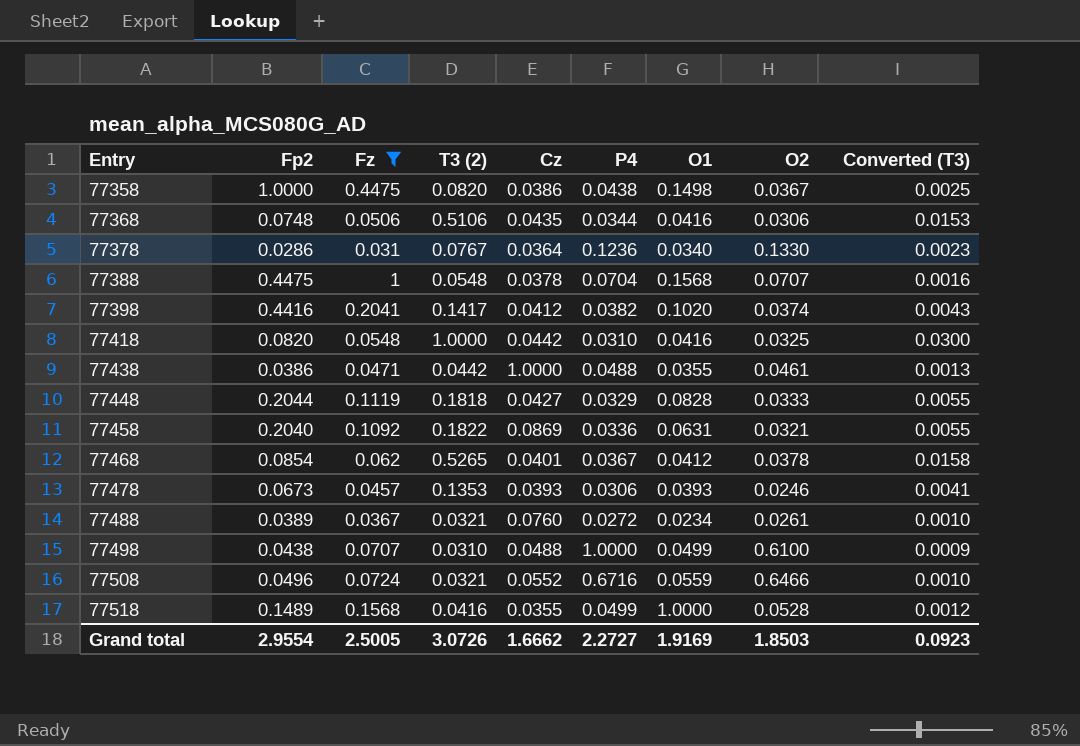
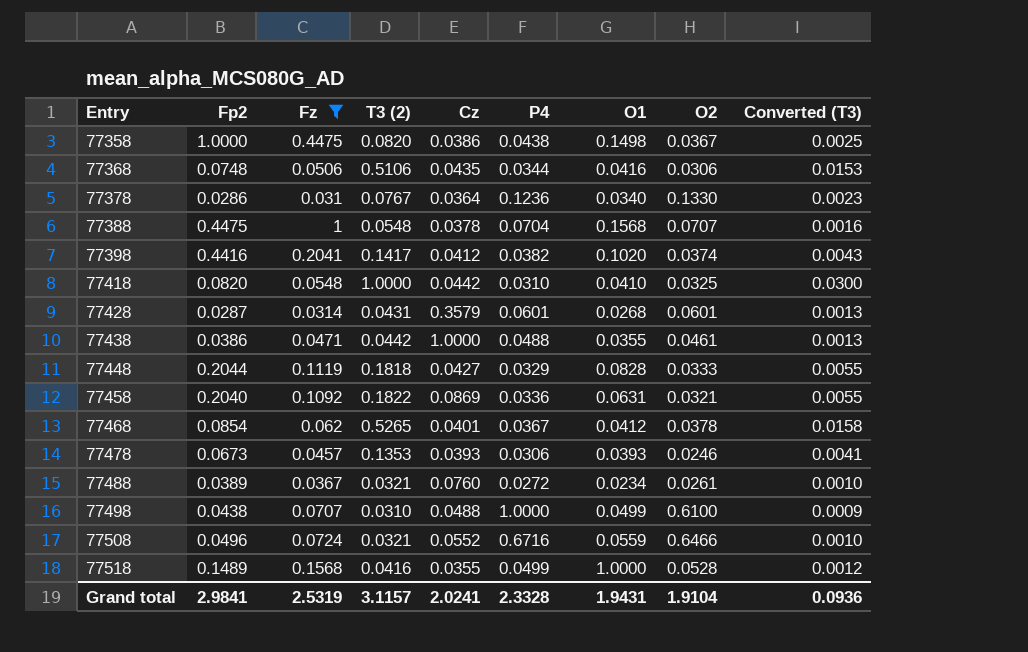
77418 | O1: 0.0416 -> 0.0410
row 77428: none -> 0.0287 | 0.0314 | 0.0431 | 0.3579 | 0.0601 | 0.0268 | 0.0601 | 0.0013
Grand total | Fp2: 2.9554 -> 2.9841
Grand total | Fz: 2.5005 -> 2.5319
Grand total | T3 (2): 3.0726 -> 3.1157
Grand total | Cz: 1.6662 -> 2.0241
Grand total | P4: 2.2727 -> 2.3328
Grand total | O1: 1.9169 -> 1.9431
Grand total | O2: 1.8503 -> 1.9104
Grand total | Converted (T3): 0.0923 -> 0.0936

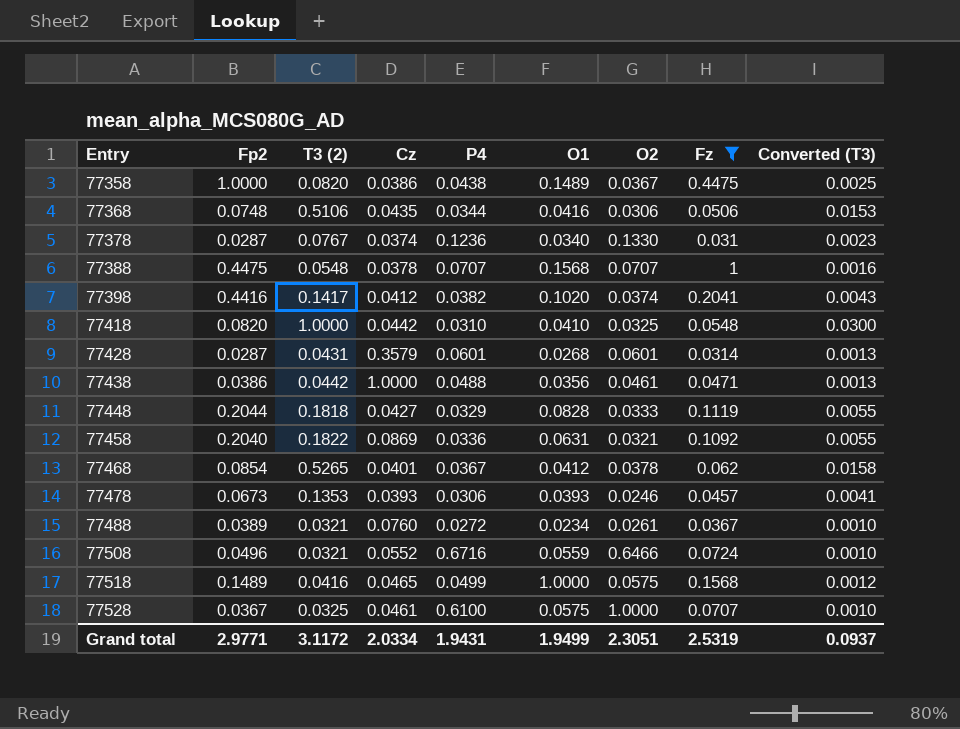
column Fz | position: 3 -> 8
row 77498: 0.0438 | 0.0707 | 0.0310 | 0.0488 | 1.0000 | 0.0499 | 0.6100 | 0.0009 -> none
77358 | O1: 0.1498 -> 0.1489
77378 | Fp2: 0.0286 -> 0.0287
77378 | Cz: 0.0364 -> 0.0374
77388 | P4: 0.0704 -> 0.0707
77438 | O1: 0.0355 -> 0.0356
77518 | Cz: 0.0355 -> 0.0465
77518 | O2: 0.0528 -> 0.0575
row 77528: none -> 0.0367 | 0.0325 | 0.0461 | 0.6100 | 0.0575 | 1.0000 | 0.0707 | 0.0010
Grand total | Fp2: 2.9841 -> 2.9771
Grand total | T3 (2): 3.1157 -> 3.1172
Grand total | Cz: 2.0241 -> 2.0334
Grand total | P4: 2.3328 -> 1.9431
Grand total | O1: 1.9431 -> 1.9499
Grand total | O2: 1.9104 -> 2.3051
Grand total | Converted (T3): 0.0936 -> 0.0937

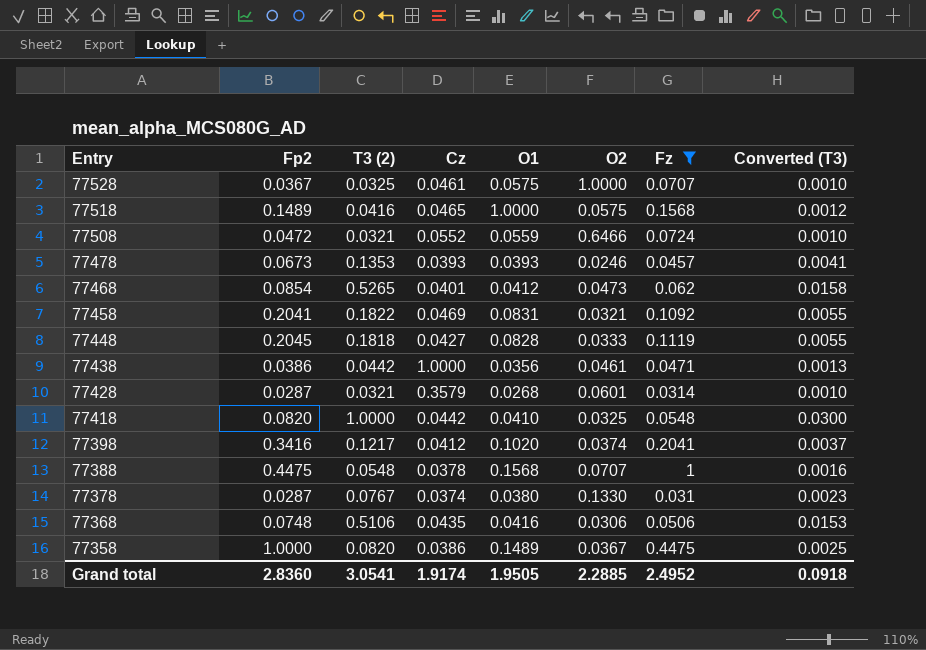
row order: Entry ascending -> Entry descending
column P4 | position: 5 -> none
row 77488: 0.0389 | 0.0321 | 0.0760 | 0.0272 | 0.0234 | 0.0261 | 0.0367 | 0.0010 -> none
77508 | Fp2: 0.0496 -> 0.0472
77468 | O2: 0.0378 -> 0.0473
77458 | Fp2: 0.2040 -> 0.2041
77458 | Cz: 0.0869 -> 0.0469
77458 | O1: 0.0631 -> 0.0831
77448 | Fp2: 0.2044 -> 0.2045
77428 | T3 (2): 0.0431 -> 0.0321
77428 | Converted (T3): 0.0013 -> 0.0010
77398 | Fp2: 0.4416 -> 0.3416
77398 | T3 (2): 0.1417 -> 0.1217
77398 | Converted (T3): 0.0043 -> 0.0037
77378 | O1: 0.0340 -> 0.0380
Grand total | Fp2: 2.9771 -> 2.8360
Grand total | T3 (2): 3.1172 -> 3.0541
Grand total | Cz: 2.0334 -> 1.9174
Grand total | O1: 1.9499 -> 1.9505
Grand total | O2: 2.3051 -> 2.2885
Grand total | Fz: 2.5319 -> 2.4952
Grand total | Converted (T3): 0.0937 -> 0.0918

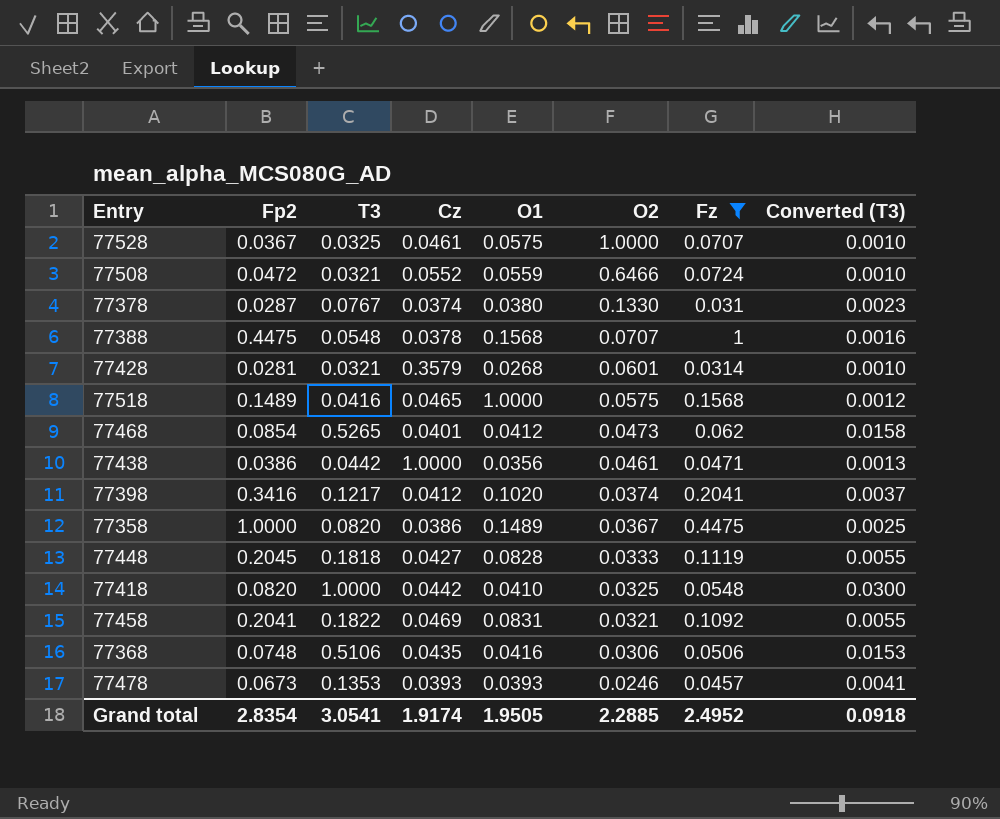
row order: Entry descending -> O2 descending
column name: T3 (2) -> T3
77428 | Fp2: 0.0287 -> 0.0281
Grand total | Fp2: 2.8360 -> 2.8354

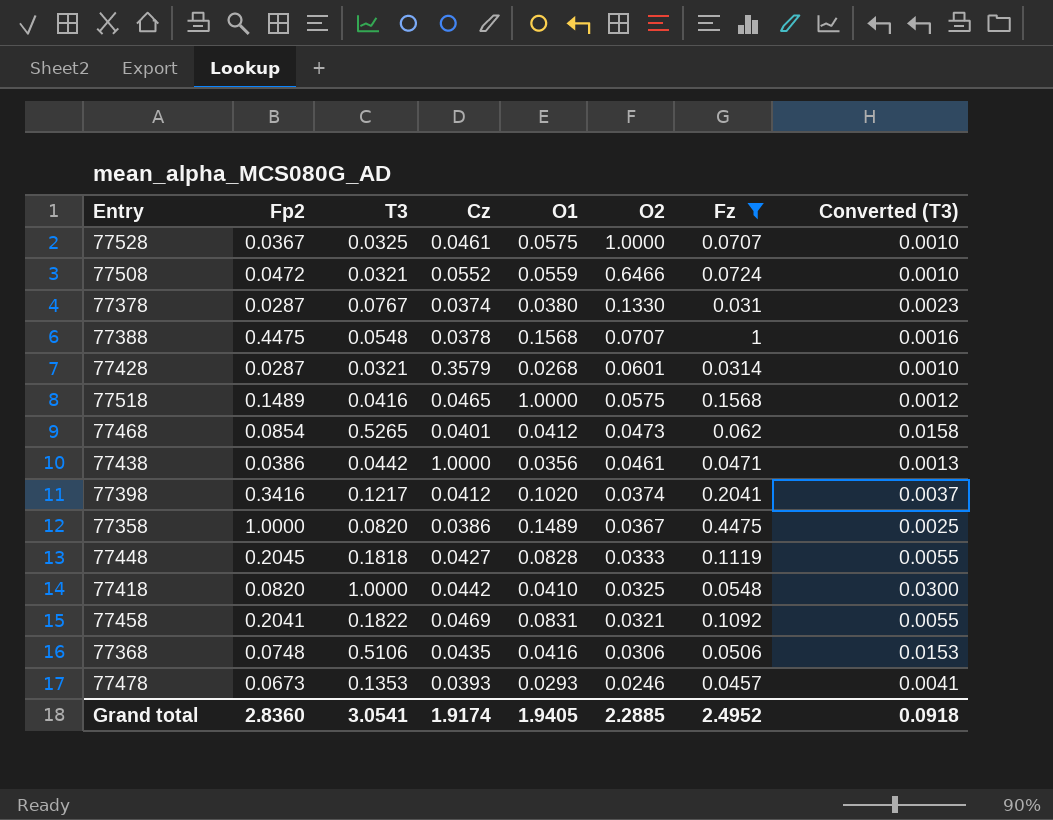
77428 | Fp2: 0.0281 -> 0.0287
77478 | O1: 0.0393 -> 0.0293
Grand total | Fp2: 2.8354 -> 2.8360
Grand total | O1: 1.9505 -> 1.9405

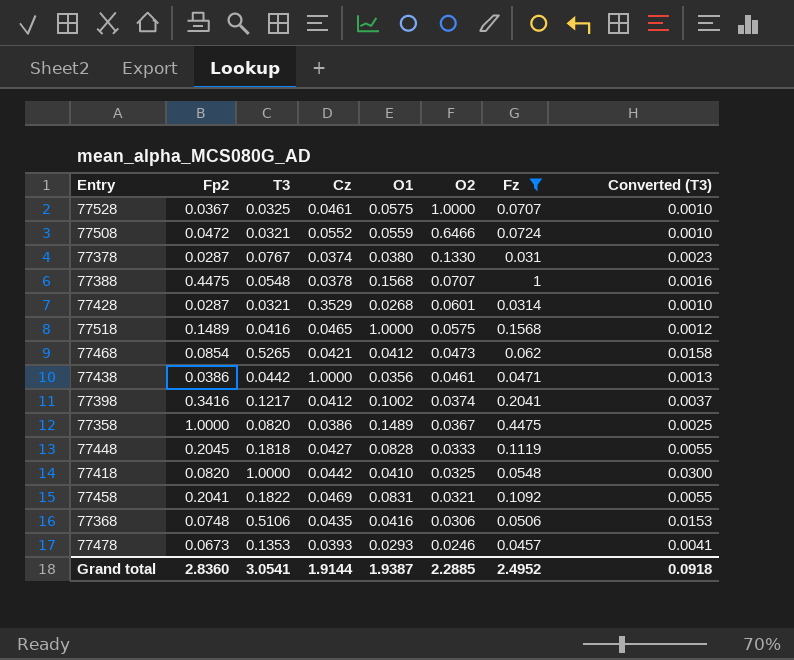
77428 | Cz: 0.3579 -> 0.3529
77468 | Cz: 0.0401 -> 0.0421
77398 | O1: 0.1020 -> 0.1002
Grand total | Cz: 1.9174 -> 1.9144
Grand total | O1: 1.9405 -> 1.9387

